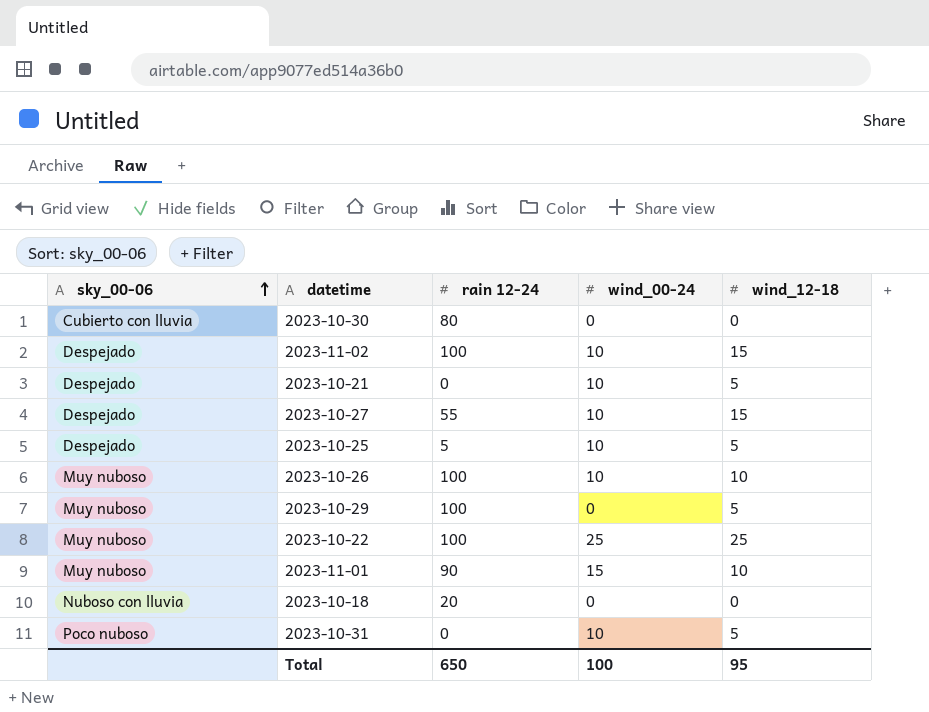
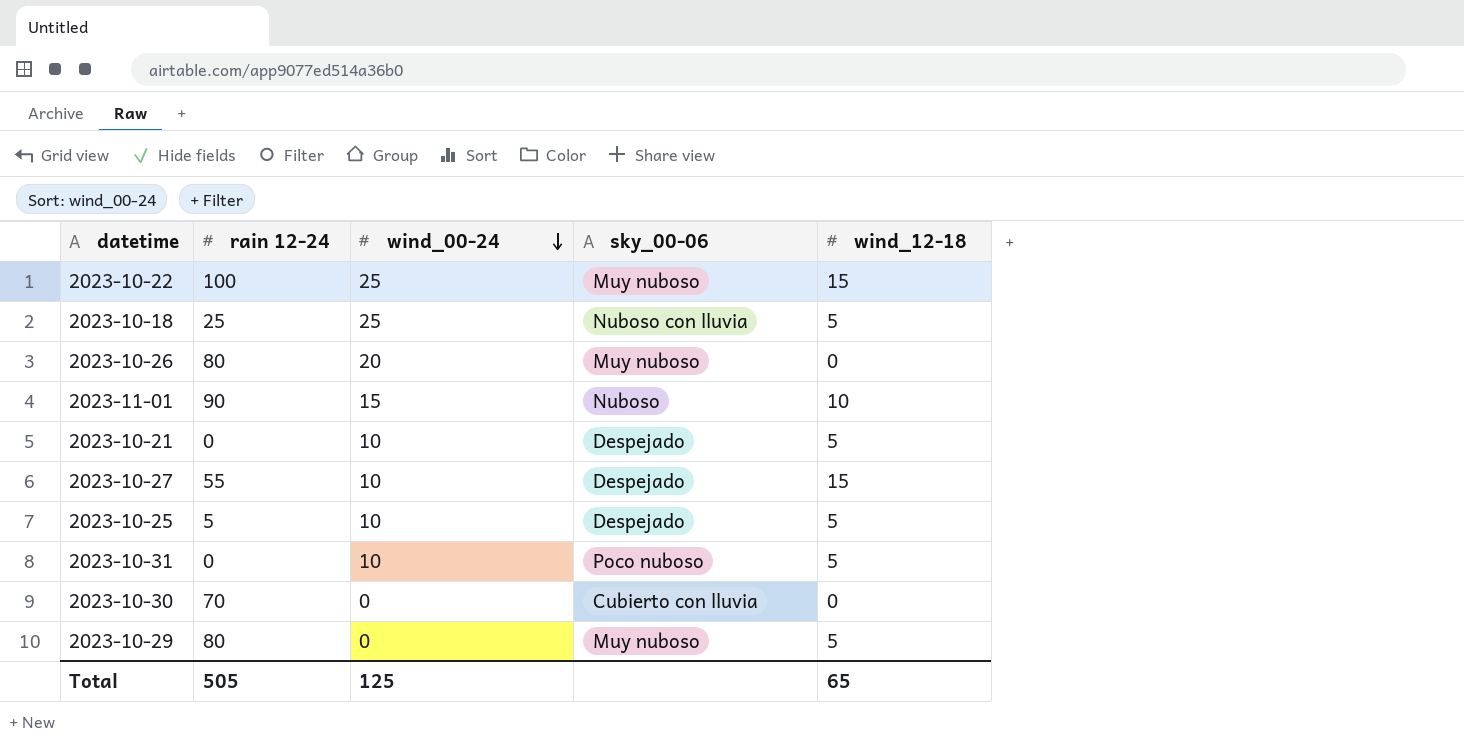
row order: sky_00-06 ascending -> wind_00-24 descending
column sky_00-06 | position: 1 -> 4
row 2023-11-02: Despejado | 100 | 10 | 15 -> none
2023-10-22 | wind_12-18: 25 -> 15
2023-10-18 | rain 12-24: 20 -> 25
2023-10-18 | wind_00-24: 0 -> 25
2023-10-18 | wind_12-18: 0 -> 5
2023-10-26 | rain 12-24: 100 -> 80
2023-10-26 | wind_00-24: 10 -> 20
2023-10-26 | wind_12-18: 10 -> 0
2023-11-01 | sky_00-06: Muy nuboso -> Nuboso
2023-10-30 | rain 12-24: 80 -> 70
2023-10-29 | rain 12-24: 100 -> 80
Total | rain 12-24: 650 -> 505
Total | wind_00-24: 100 -> 125
Total | wind_12-18: 95 -> 65

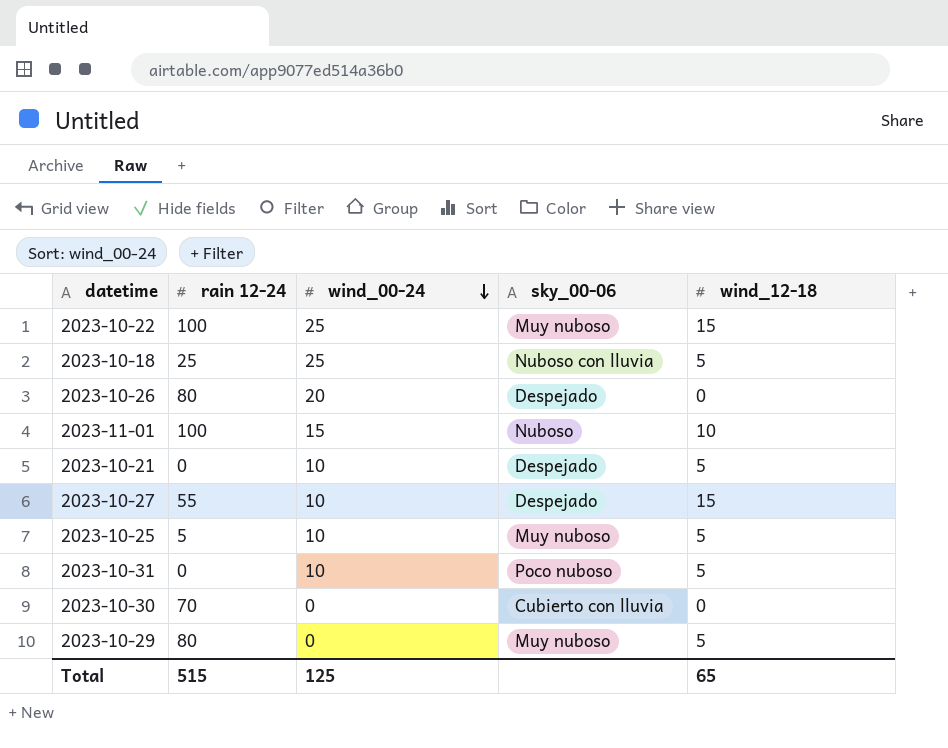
2023-10-26 | sky_00-06: Muy nuboso -> Despejado
2023-11-01 | rain 12-24: 90 -> 100
2023-10-25 | sky_00-06: Despejado -> Muy nuboso
Total | rain 12-24: 505 -> 515

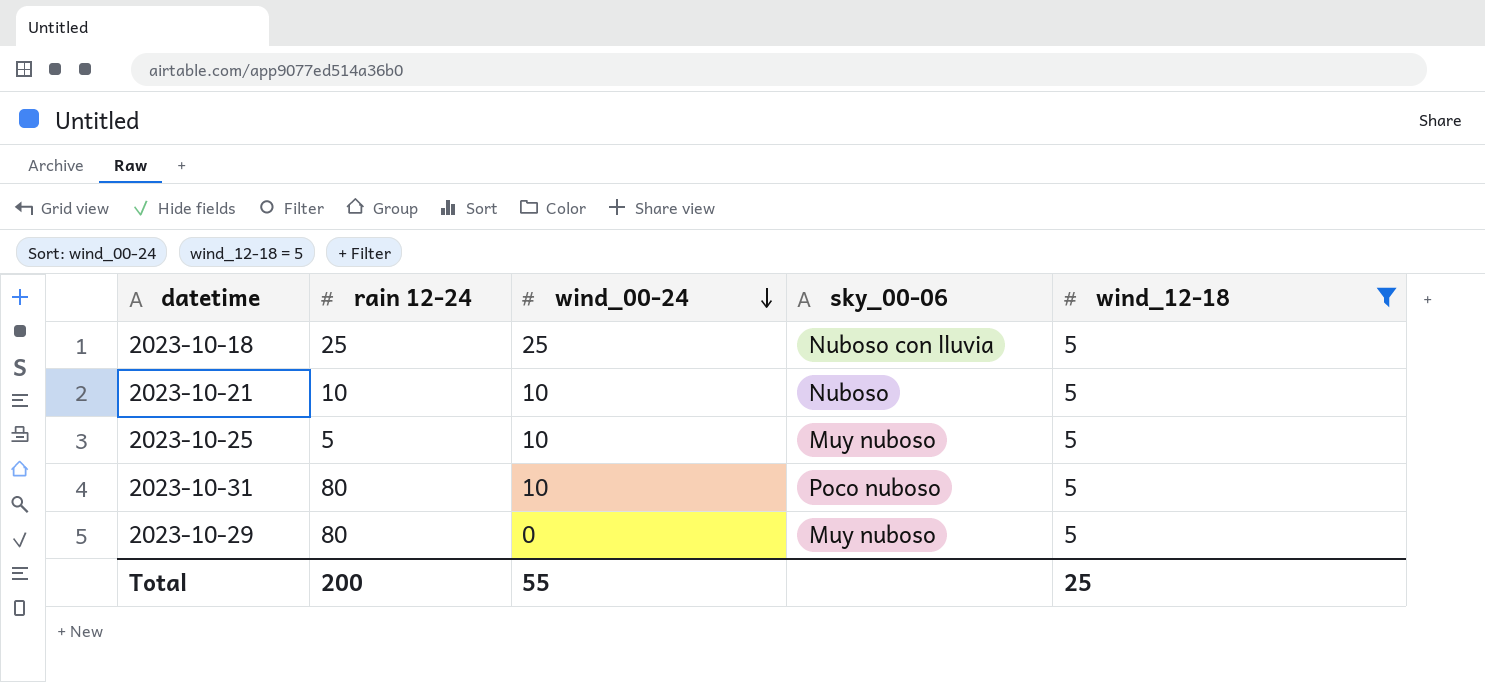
filter: none -> wind_12-18 = 5
2023-10-21 | rain 12-24: 0 -> 10
2023-10-21 | sky_00-06: Despejado -> Nuboso
2023-10-31 | rain 12-24: 0 -> 80
Total | rain 12-24: 515 -> 200
Total | wind_00-24: 125 -> 55
Total | wind_12-18: 65 -> 25

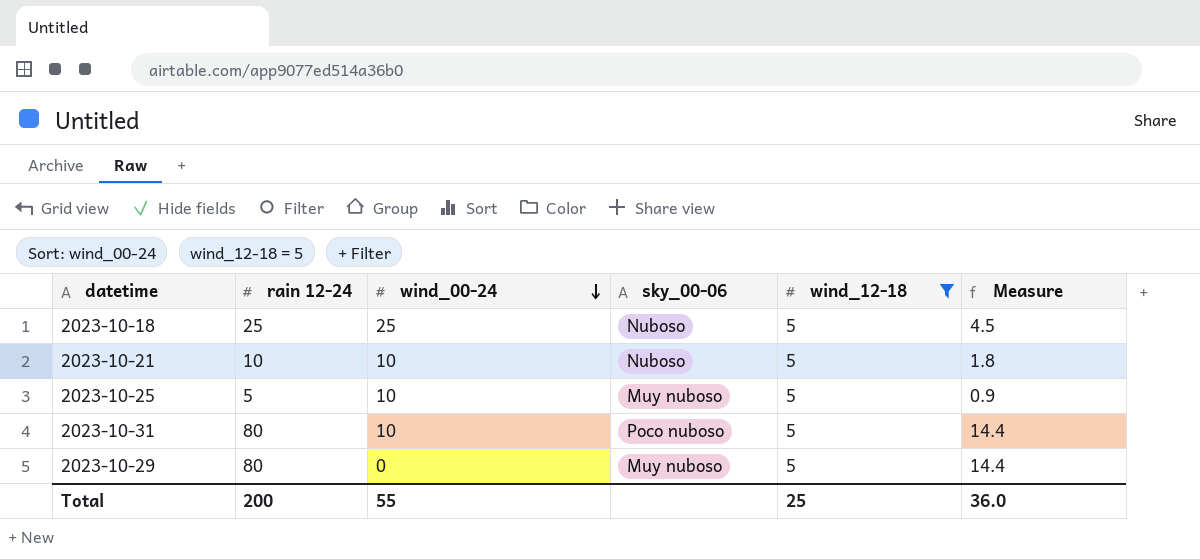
column Measure | formula: none -> [rain 12-24] * 0.18
2023-10-18 | sky_00-06: Nuboso con lluvia -> Nuboso

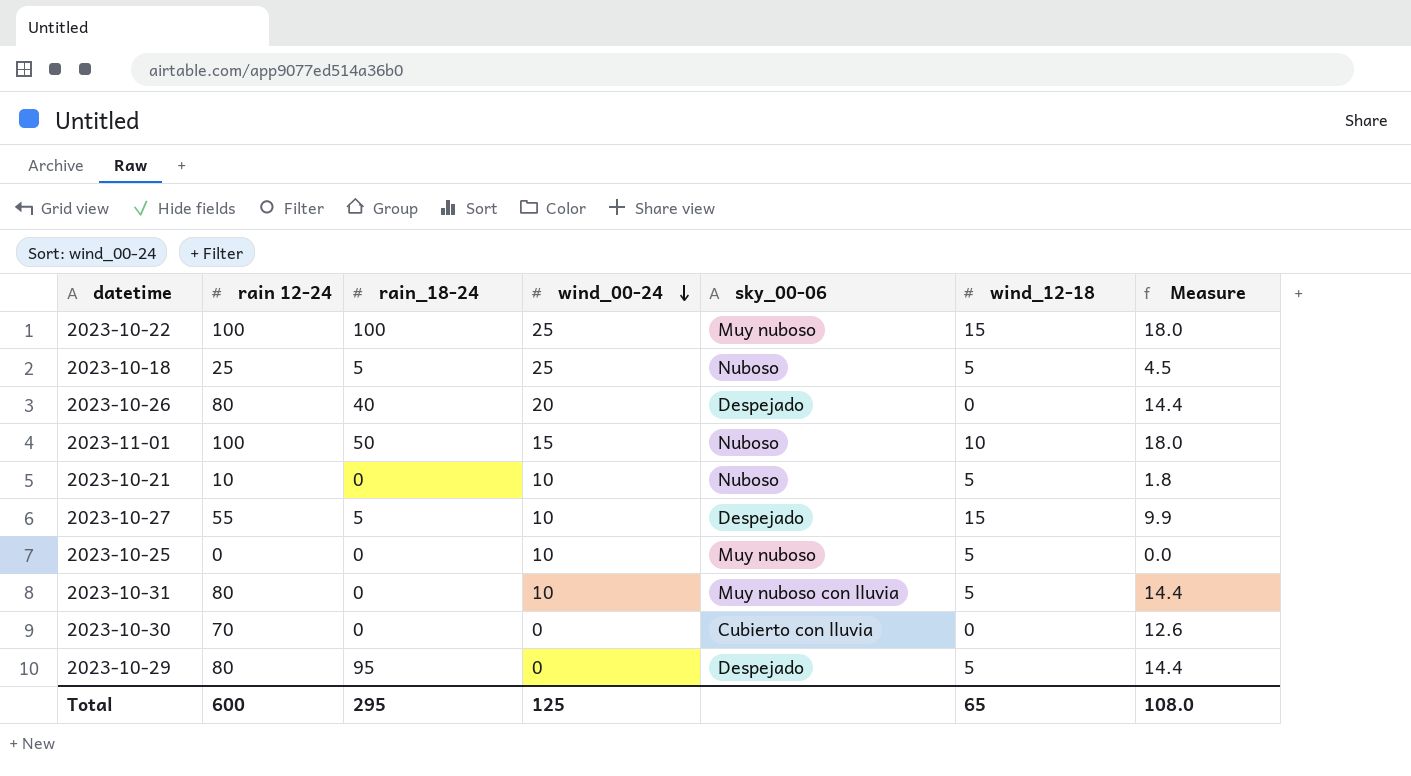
filter: wind_12-18 = 5 -> none
column rain_18-24 | position: none -> 3
2023-10-25 | rain 12-24: 5 -> 0
2023-10-25 | Measure: 0.9 -> 0.0
2023-10-31 | sky_00-06: Poco nuboso -> Muy nuboso con lluvia
2023-10-29 | sky_00-06: Muy nuboso -> Despejado
Total | rain 12-24: 200 -> 600
Total | wind_00-24: 55 -> 125
Total | wind_12-18: 25 -> 65
Total | Measure: 36.0 -> 108.0

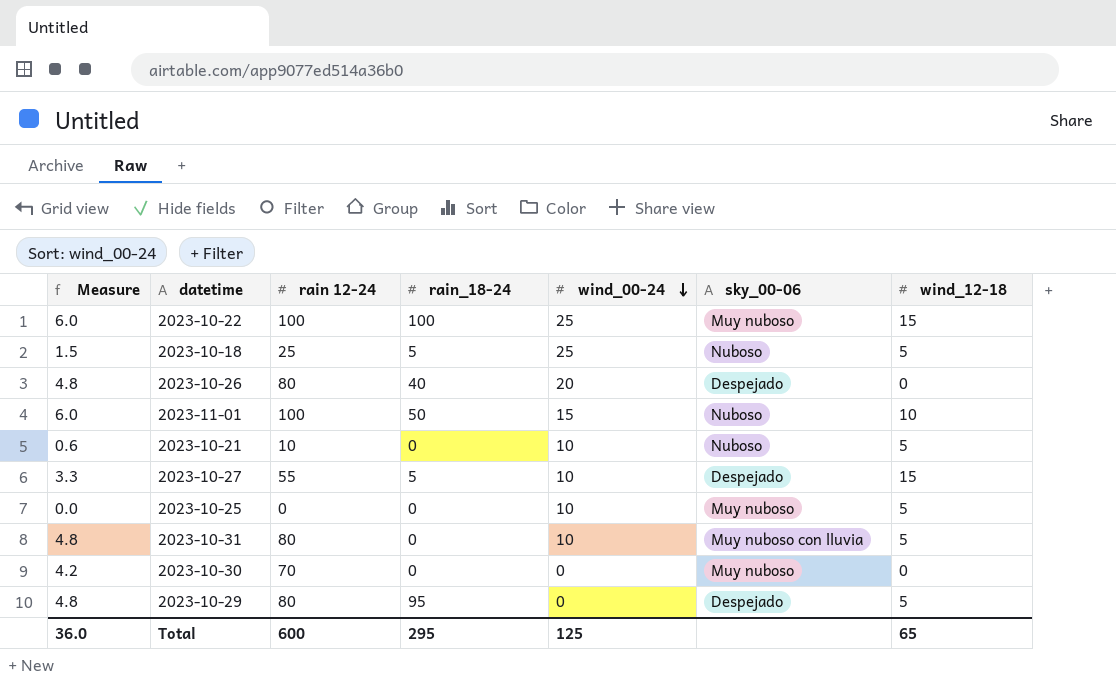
column Measure | formula: [rain 12-24] * 0.18 -> [rain 12-24] * 0.06
column Measure | position: 7 -> 1
2023-10-30 | sky_00-06: Cubierto con lluvia -> Muy nuboso
Total | Measure: 108.0 -> 36.0

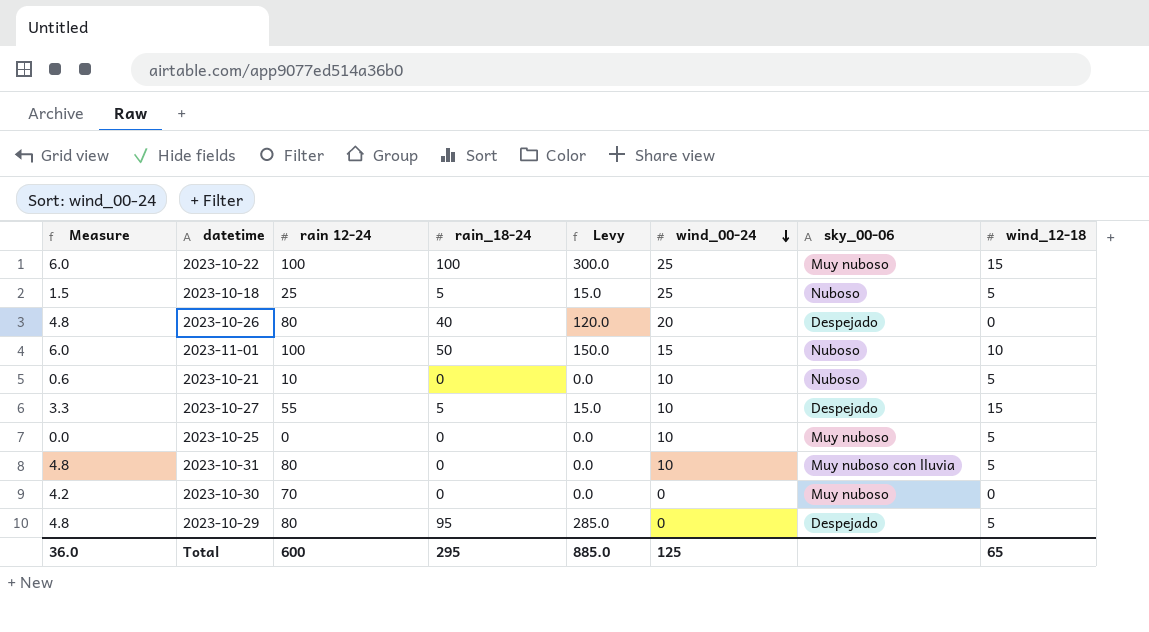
column Levy | formula: none -> [rain_18-24] * 3

